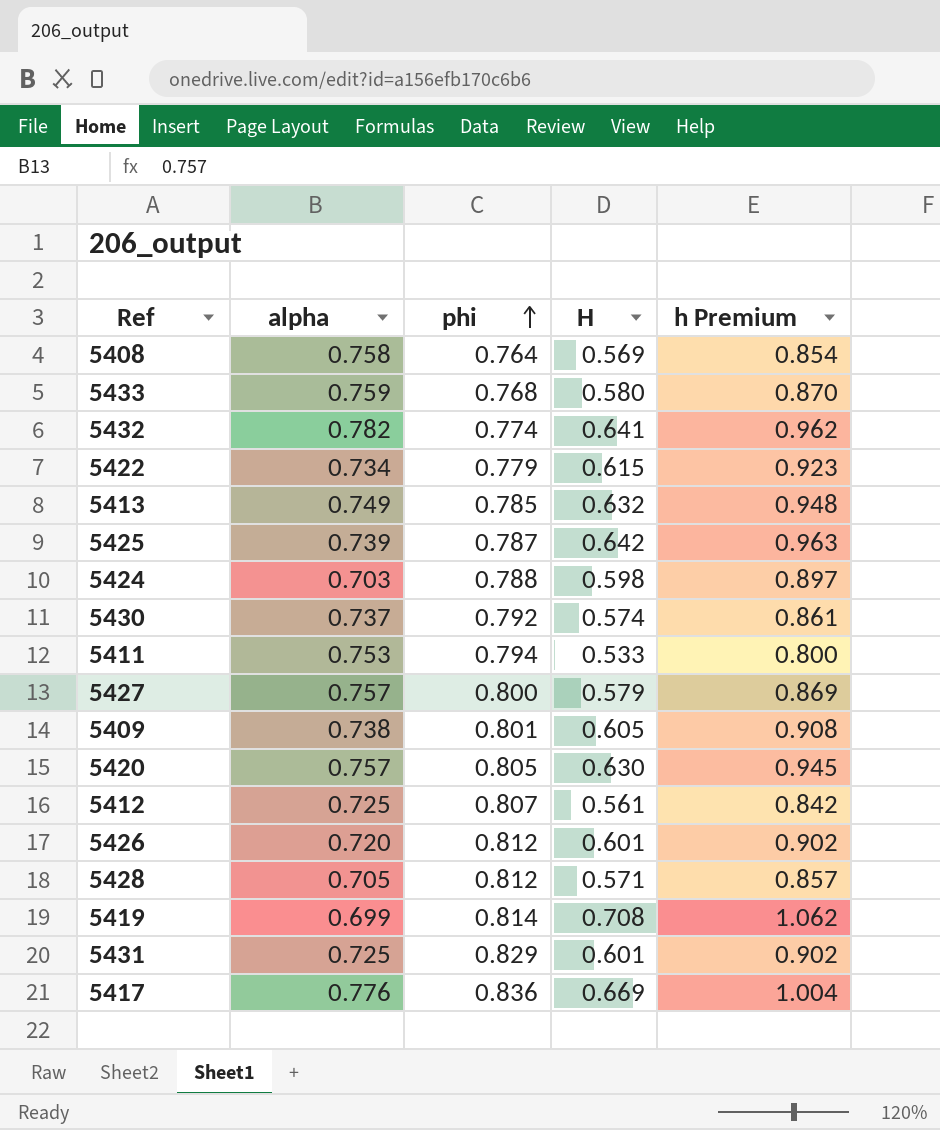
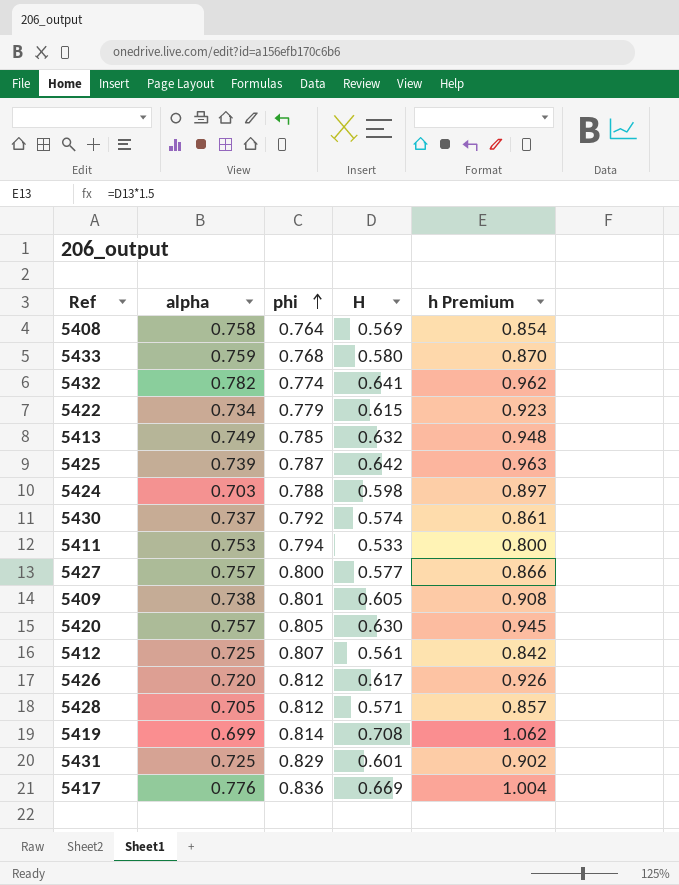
5427 | H: 0.579 -> 0.577
5427 | h Premium: 0.869 -> 0.866
5426 | H: 0.601 -> 0.617
5426 | h Premium: 0.902 -> 0.926

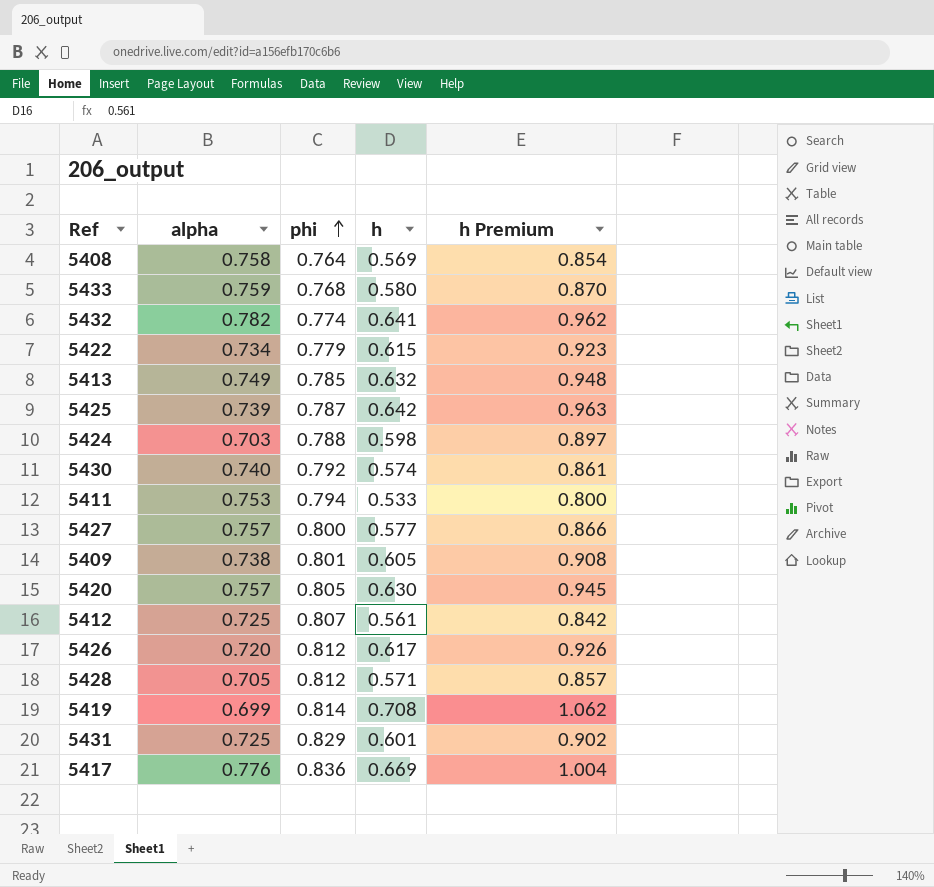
column name: H -> h
5430 | alpha: 0.737 -> 0.740

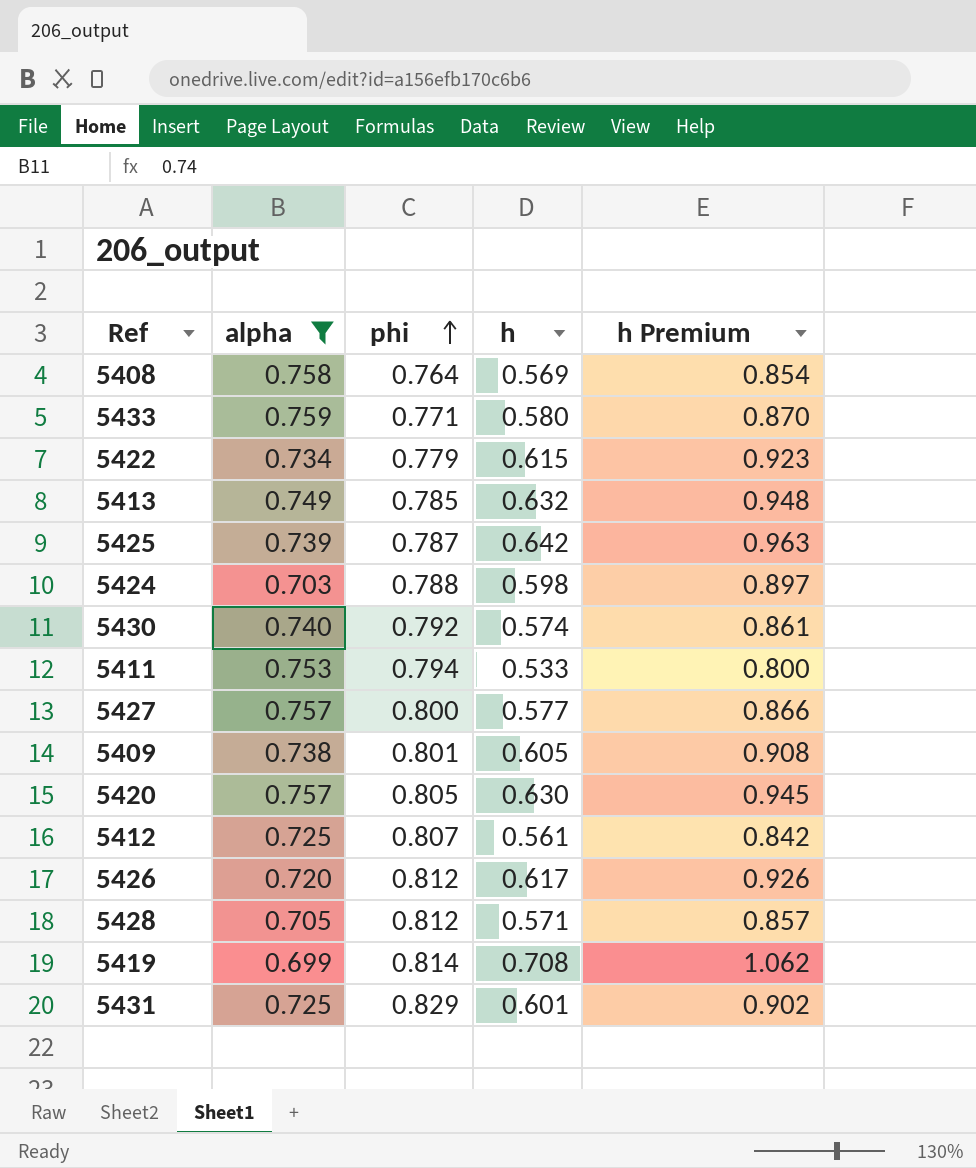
filter: none -> alpha <= 0.759
5433 | phi: 0.768 -> 0.771

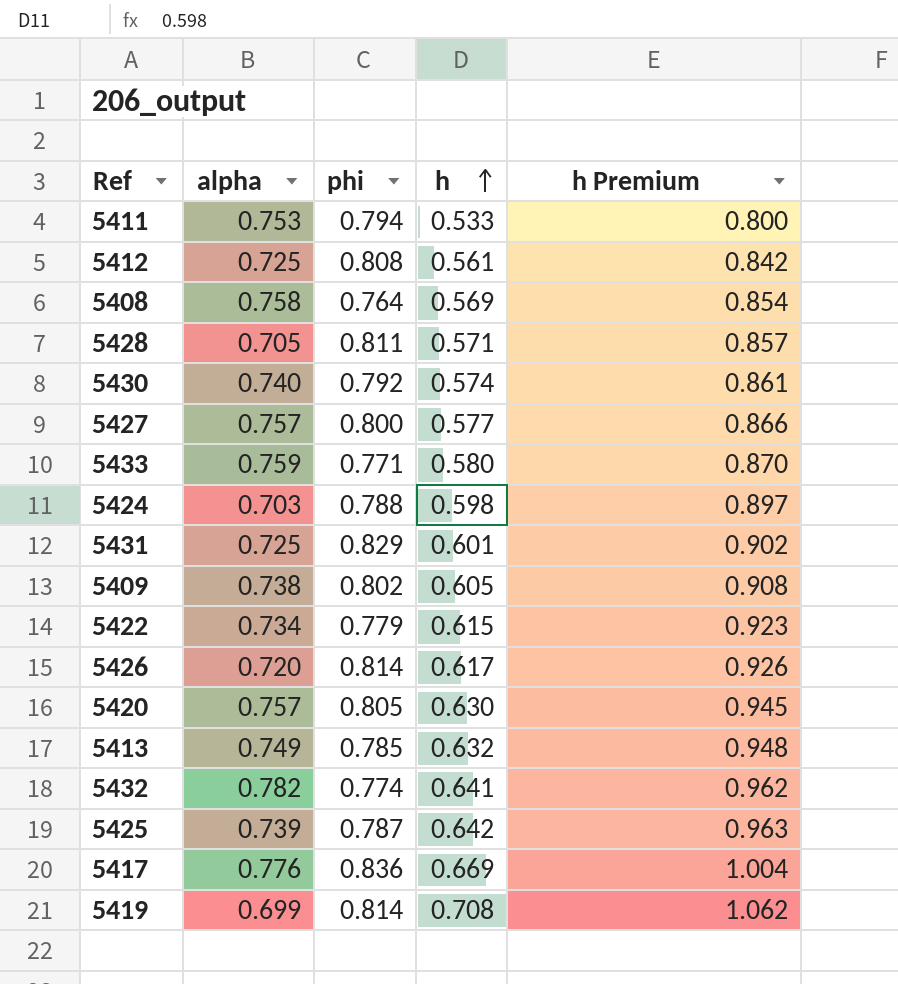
filter: alpha <= 0.759 -> none
row order: phi ascending -> h ascending
5412 | phi: 0.807 -> 0.808
5428 | phi: 0.812 -> 0.811
5409 | phi: 0.801 -> 0.802
5426 | phi: 0.812 -> 0.814

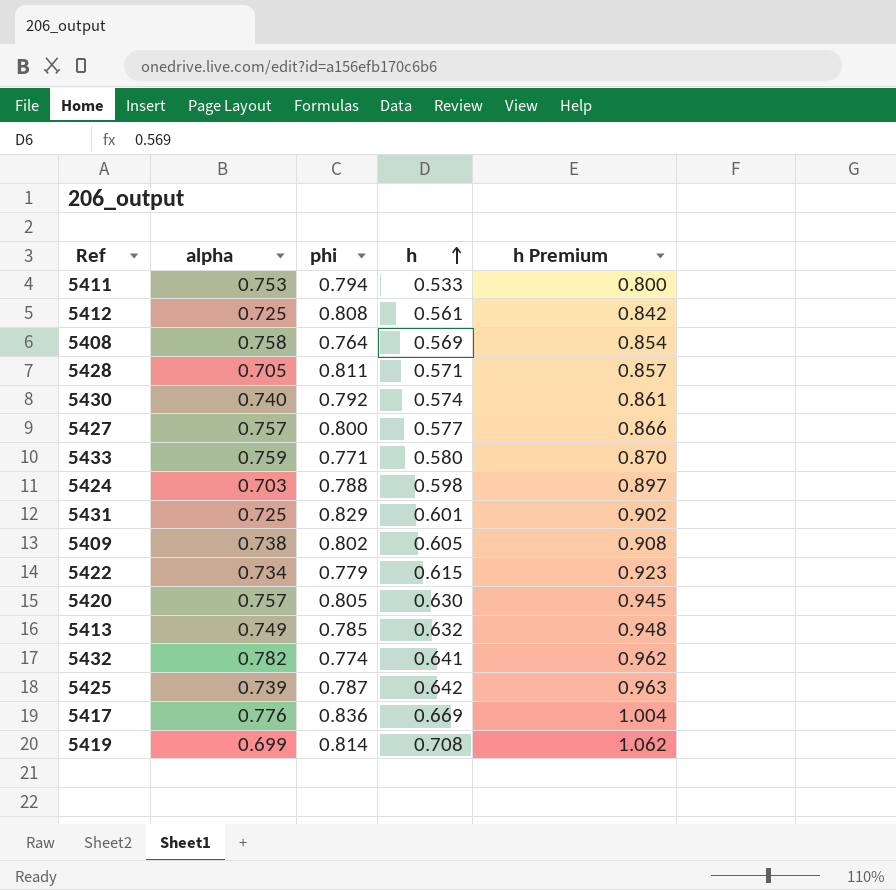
row 5426: 0.720 | 0.814 | 0.617 | 0.926 -> none

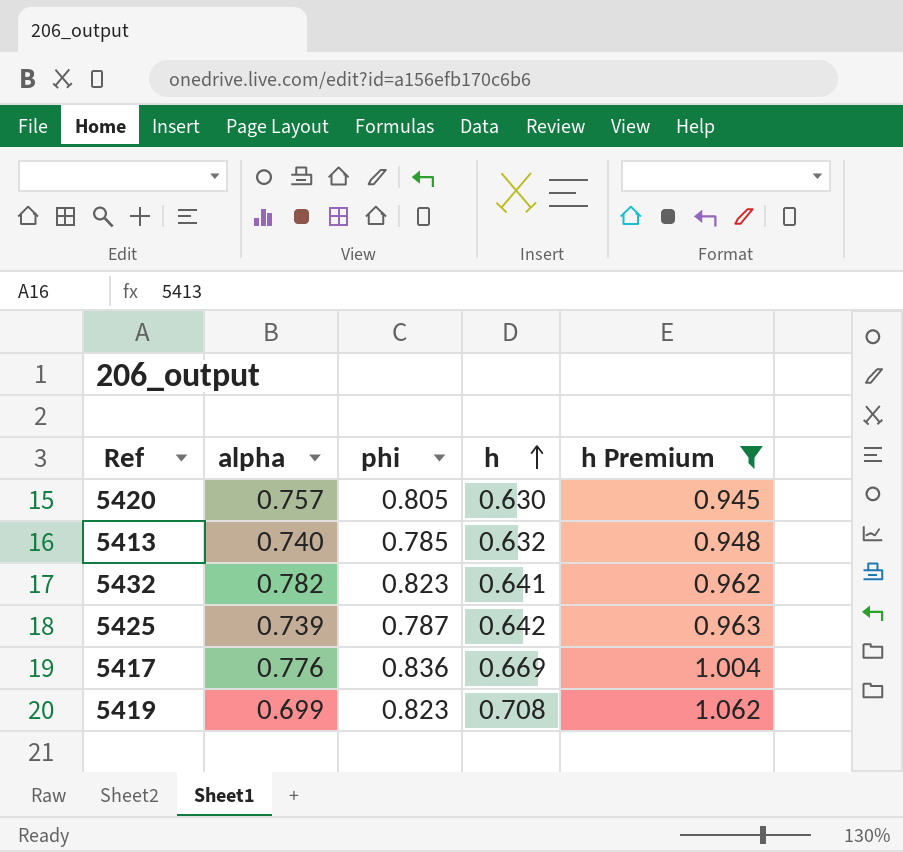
filter: none -> h Premium >= 0.945
5413 | alpha: 0.749 -> 0.740
5432 | phi: 0.774 -> 0.823
5419 | phi: 0.814 -> 0.823

